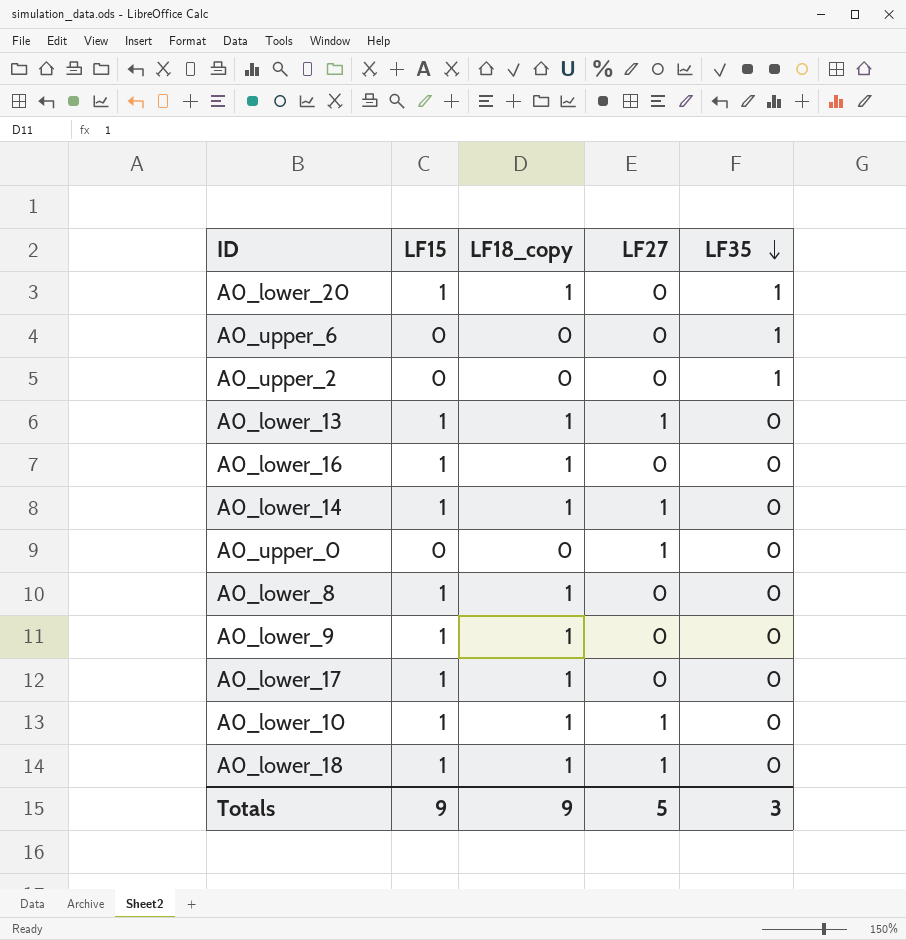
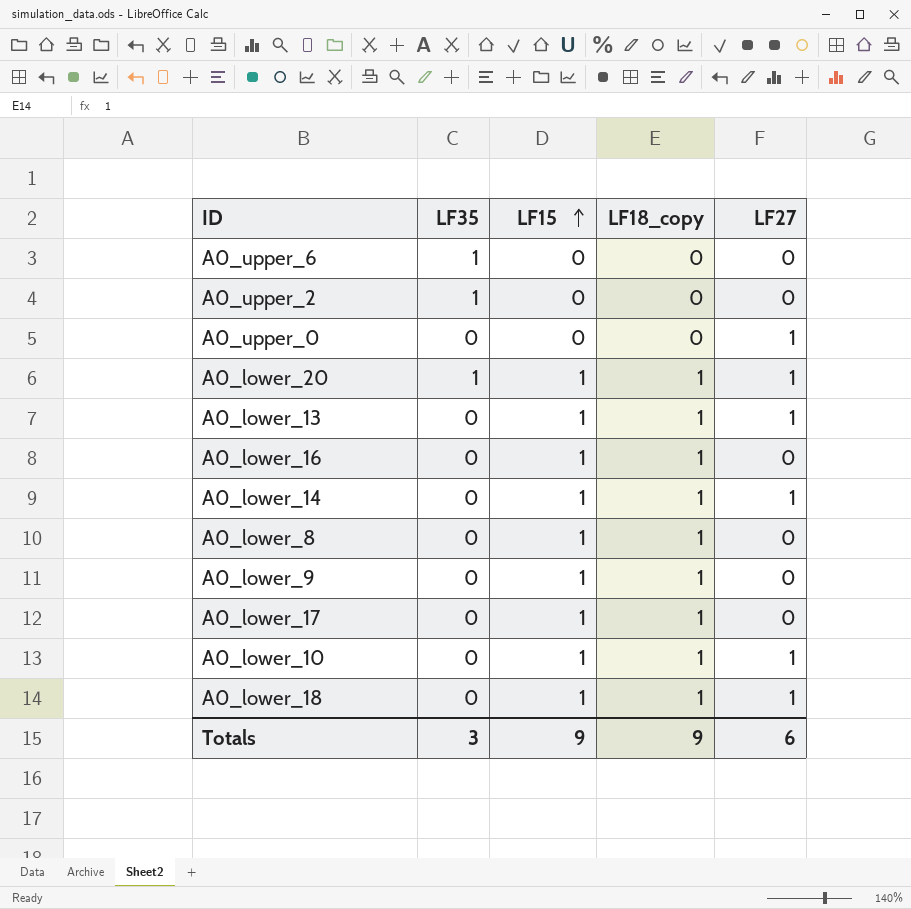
row order: LF35 descending -> LF15 ascending
column LF35 | position: 5 -> 2
A0_lower_20 | LF27: 0 -> 1
Totals | LF27: 5 -> 6

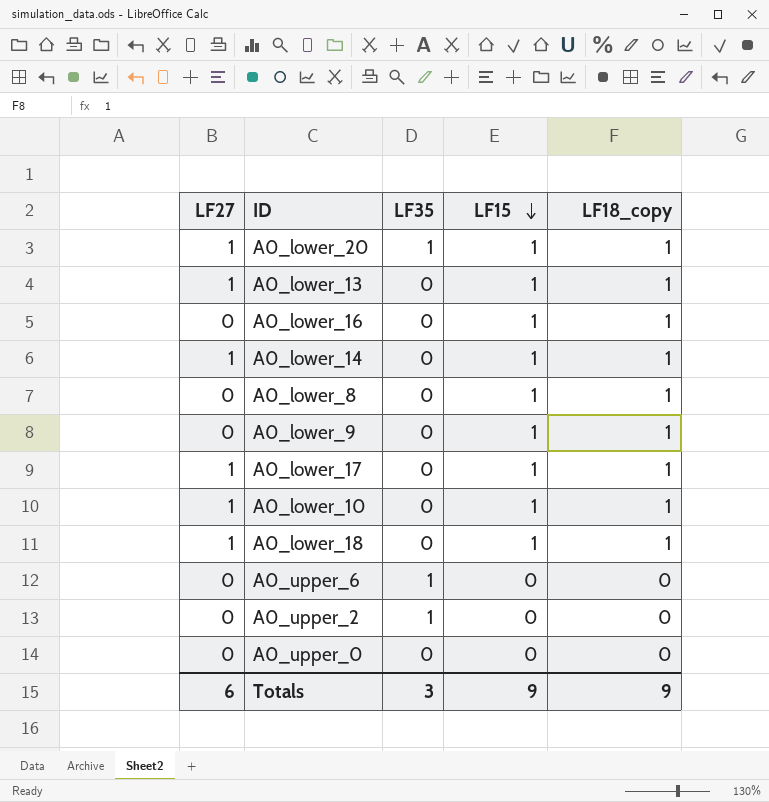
row order: LF15 ascending -> LF15 descending
column LF27 | position: 5 -> 1
A0_lower_17 | LF27: 0 -> 1
A0_upper_0 | LF27: 1 -> 0

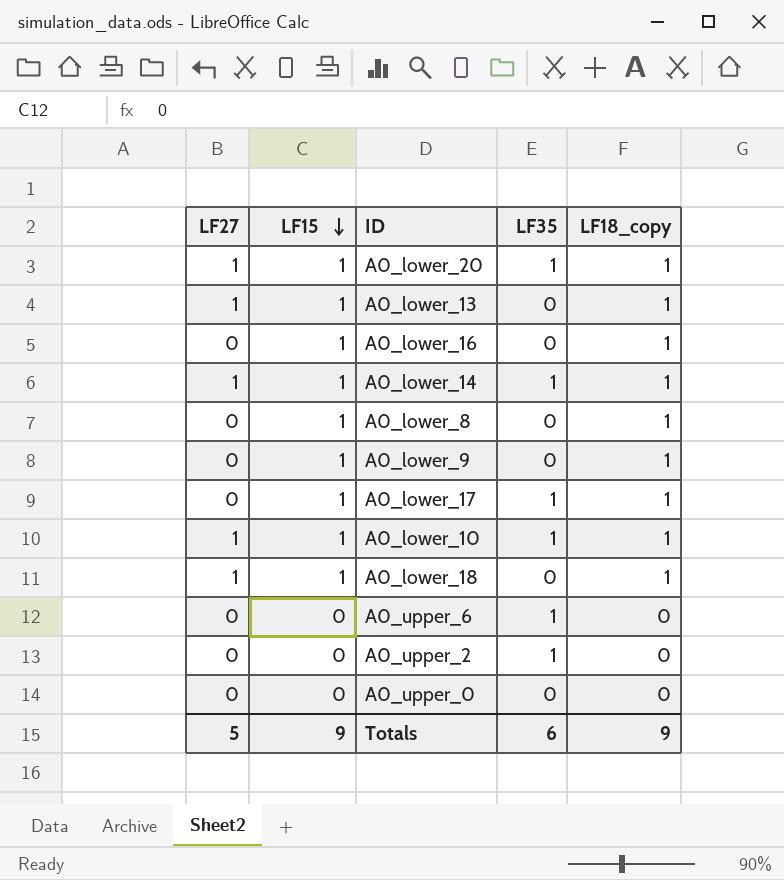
column LF15 | position: 4 -> 2
A0_lower_14 | LF35: 0 -> 1
A0_lower_17 | LF27: 1 -> 0
A0_lower_17 | LF35: 0 -> 1
A0_lower_10 | LF35: 0 -> 1
Totals | LF27: 6 -> 5
Totals | LF35: 3 -> 6

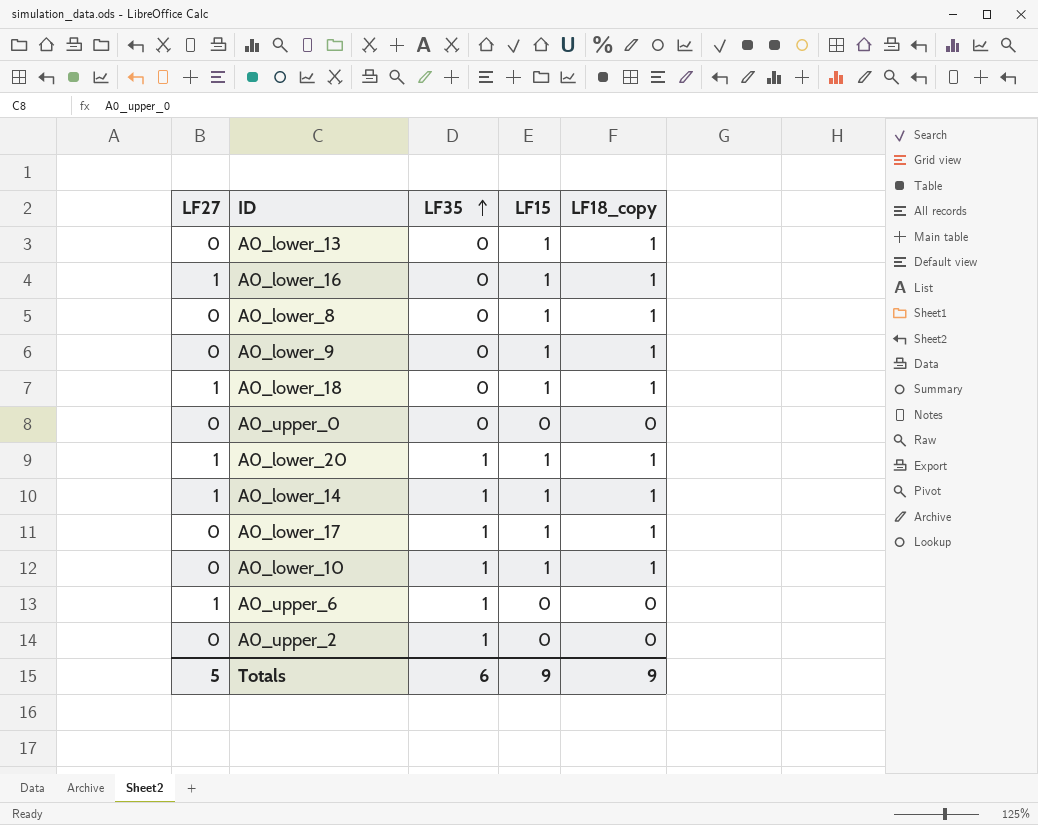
row order: LF15 descending -> LF35 ascending
column LF15 | position: 2 -> 4
A0_lower_13 | LF27: 1 -> 0
A0_lower_16 | LF27: 0 -> 1
A0_lower_10 | LF27: 1 -> 0
A0_upper_6 | LF27: 0 -> 1

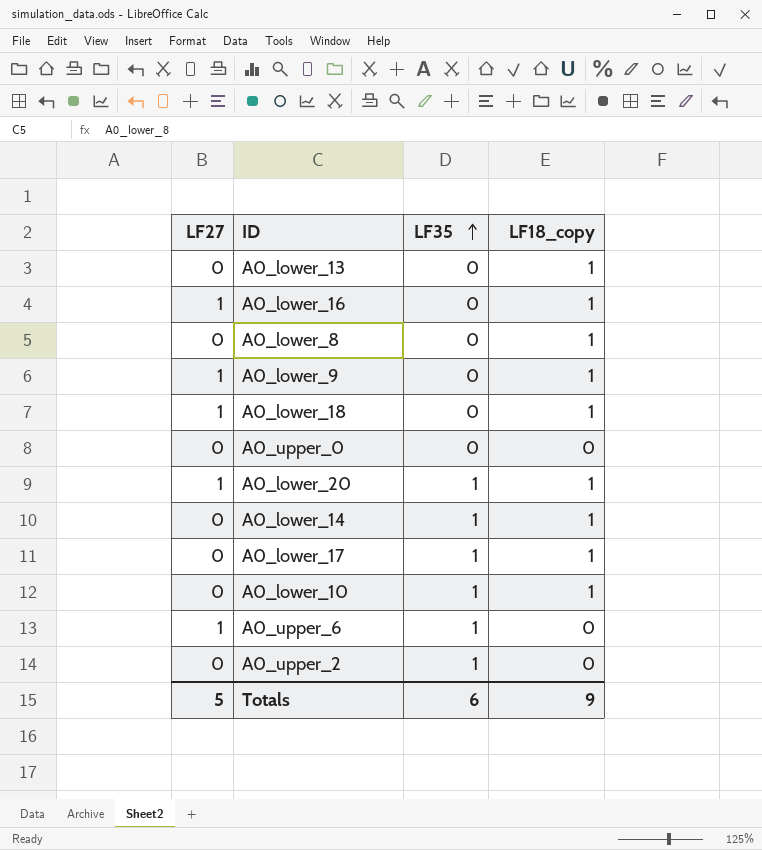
column LF15 | position: 4 -> none
A0_lower_9 | LF27: 0 -> 1
A0_lower_14 | LF27: 1 -> 0

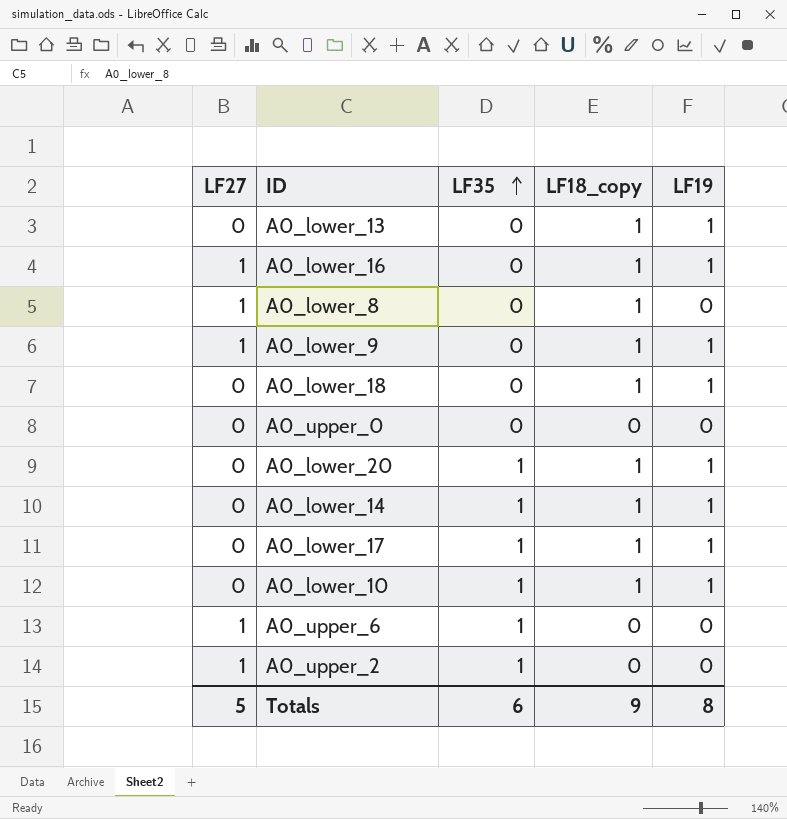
column LF19 | position: none -> 5
A0_lower_8 | LF27: 0 -> 1
A0_lower_18 | LF27: 1 -> 0
A0_lower_20 | LF27: 1 -> 0
A0_upper_2 | LF27: 0 -> 1

